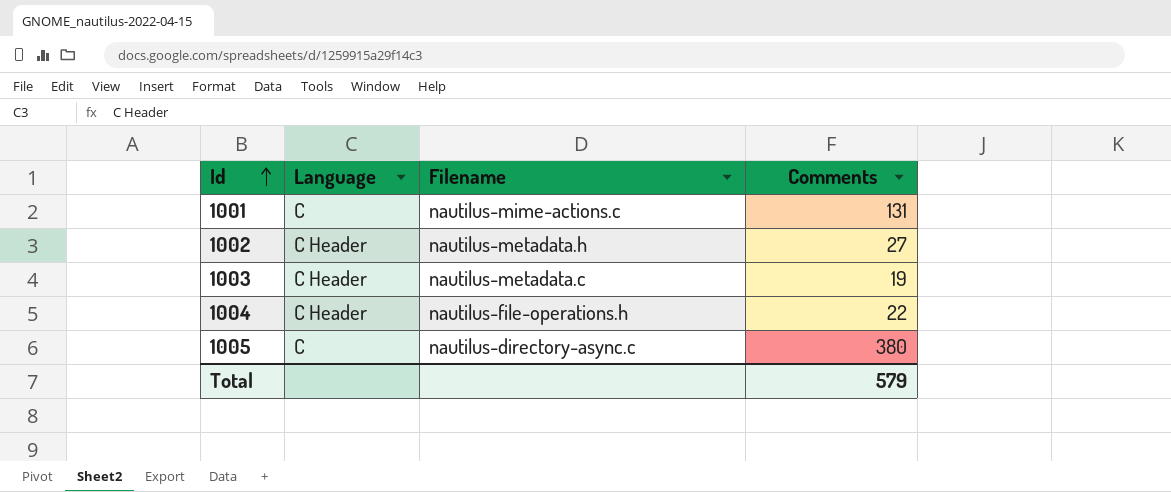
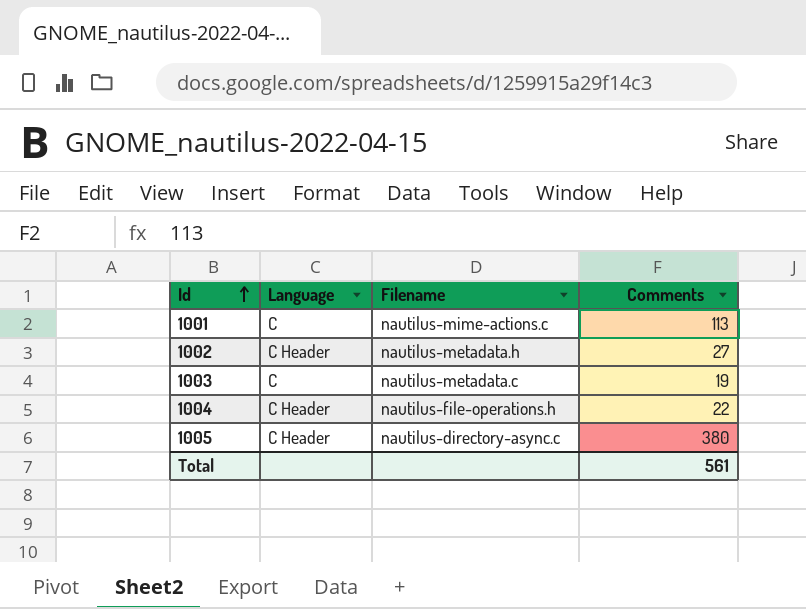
1001 | Comments: 131 -> 113
1003 | Language: C Header -> C
1005 | Language: C -> C Header
Total | Comments: 579 -> 561

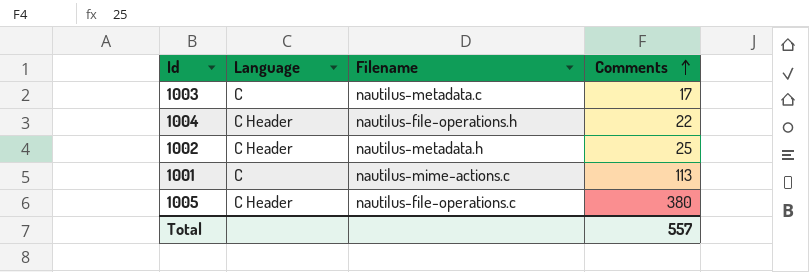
row order: Id ascending -> Comments ascending
1003 | Comments: 19 -> 17
1002 | Comments: 27 -> 25
1005 | Filename: nautilus-directory-async.c -> nautilus-file-operations.c
Total | Comments: 561 -> 557

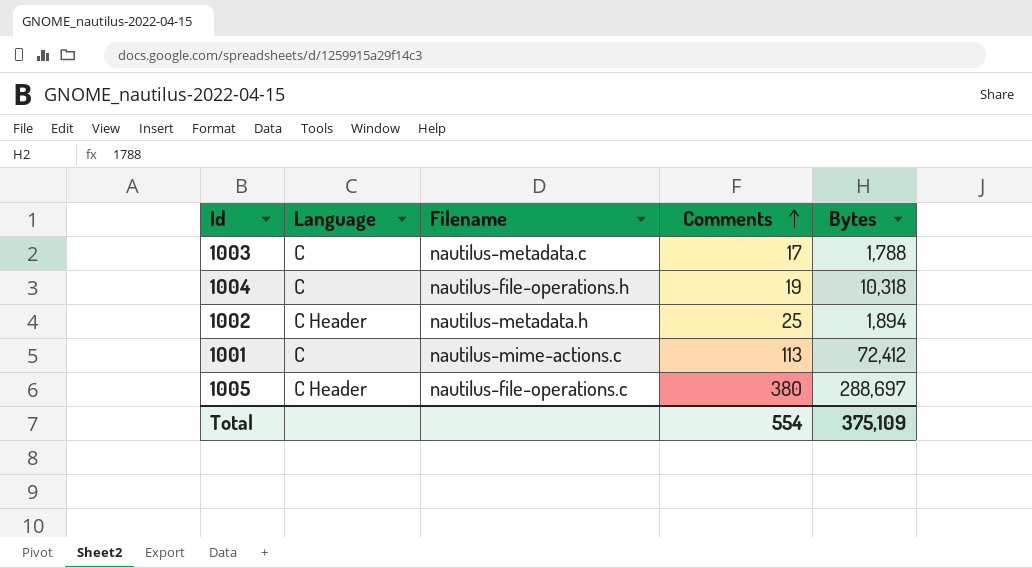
column Bytes | position: none -> 5
1004 | Language: C Header -> C
1004 | Comments: 22 -> 19
Total | Comments: 557 -> 554

